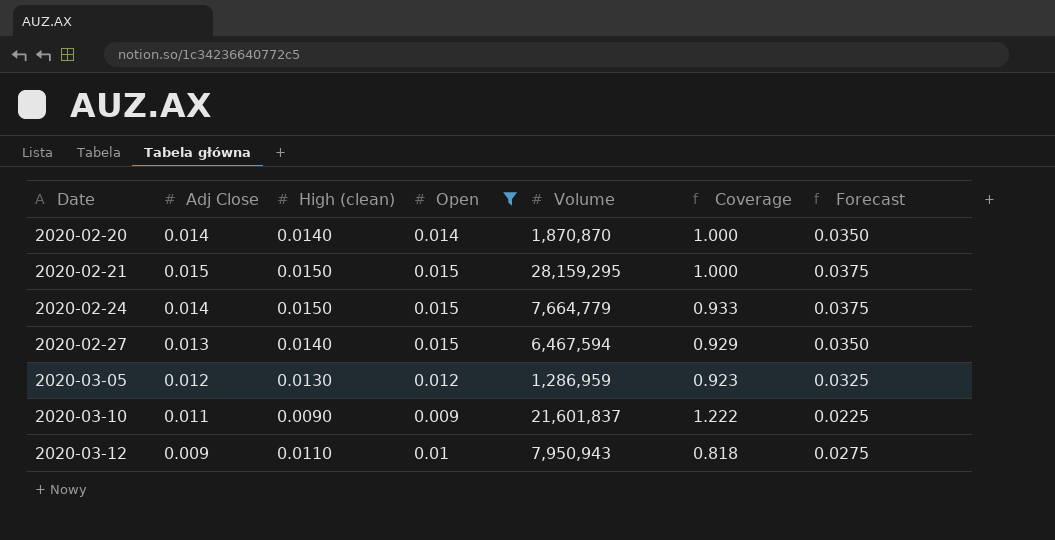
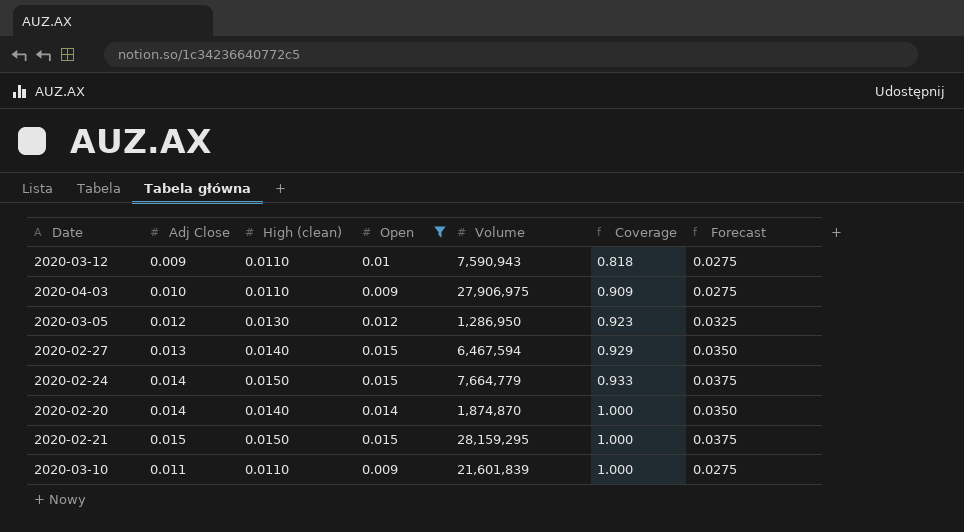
row order: Date ascending -> Coverage ascending
2020-03-12 | Volume: 7,950,943 -> 7,590,943
row 2020-04-03: none -> 0.010 | 0.0110 | 0.009 | 27,906,975 | 0.909 | 0.0275
2020-03-05 | Volume: 1,286,959 -> 1,286,950
2020-02-20 | Volume: 1,870,870 -> 1,874,870
2020-03-10 | High (clean): 0.0090 -> 0.0110
2020-03-10 | Volume: 21,601,837 -> 21,601,839
2020-03-10 | Coverage: 1.222 -> 1.000
2020-03-10 | Forecast: 0.0225 -> 0.0275

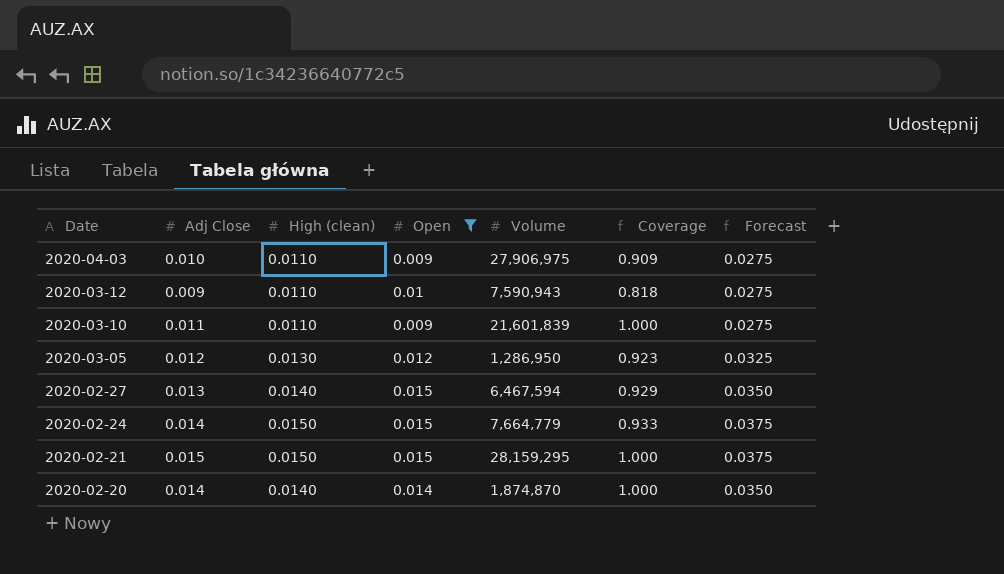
row order: Coverage ascending -> Date descending

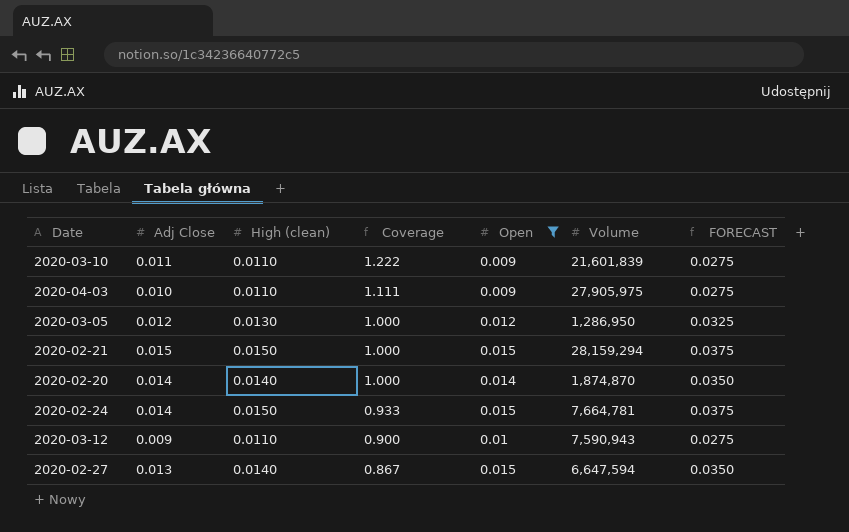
row order: Date descending -> Coverage descending
column Coverage | formula: [Adj Close] / [High (clean)] -> [Adj Close] / [Open]
column Coverage | position: 6 -> 4
column name: Forecast -> FORECAST
2020-04-03 | Volume: 27,906,975 -> 27,905,975
2020-02-21 | Volume: 28,159,295 -> 28,159,294
2020-02-24 | Volume: 7,664,779 -> 7,664,781
2020-02-27 | Volume: 6,467,594 -> 6,647,594

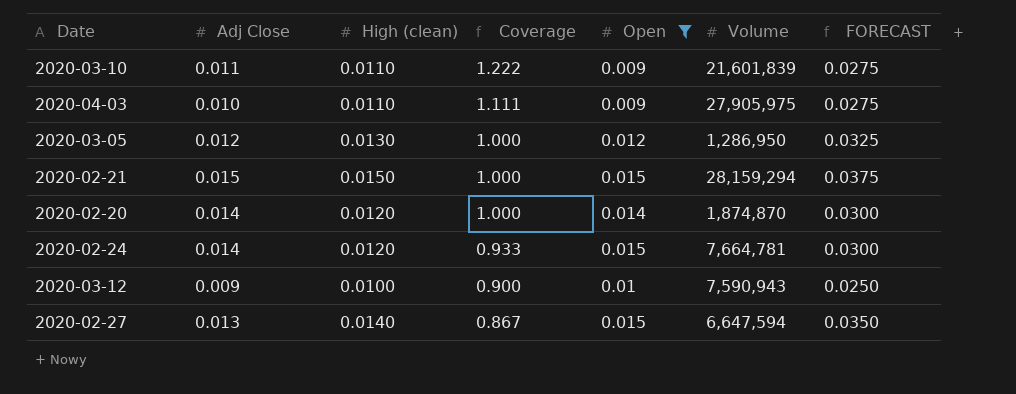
2020-02-20 | High (clean): 0.0140 -> 0.0120
2020-02-20 | FORECAST: 0.0350 -> 0.0300
2020-02-24 | High (clean): 0.0150 -> 0.0120
2020-02-24 | FORECAST: 0.0375 -> 0.0300
2020-03-12 | High (clean): 0.0110 -> 0.0100
2020-03-12 | FORECAST: 0.0275 -> 0.0250

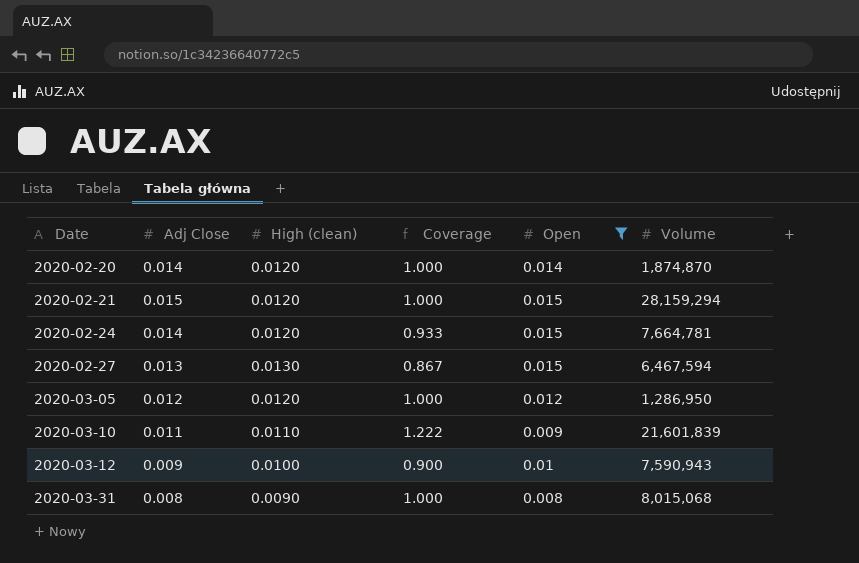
row order: Coverage descending -> Date ascending
column FORECAST | formula: [High (clean)] * 2.5 -> none
row 2020-04-03: 0.010 | 0.0110 | 1.111 | 0.009 | 27,905,975 | 0.0275 -> none
2020-02-21 | High (clean): 0.0150 -> 0.0120
2020-02-27 | High (clean): 0.0140 -> 0.0130
2020-02-27 | Volume: 6,647,594 -> 6,467,594
2020-03-05 | High (clean): 0.0130 -> 0.0120
row 2020-03-31: none -> 0.008 | 0.0090 | 1.000 | 0.008 | 8,015,068

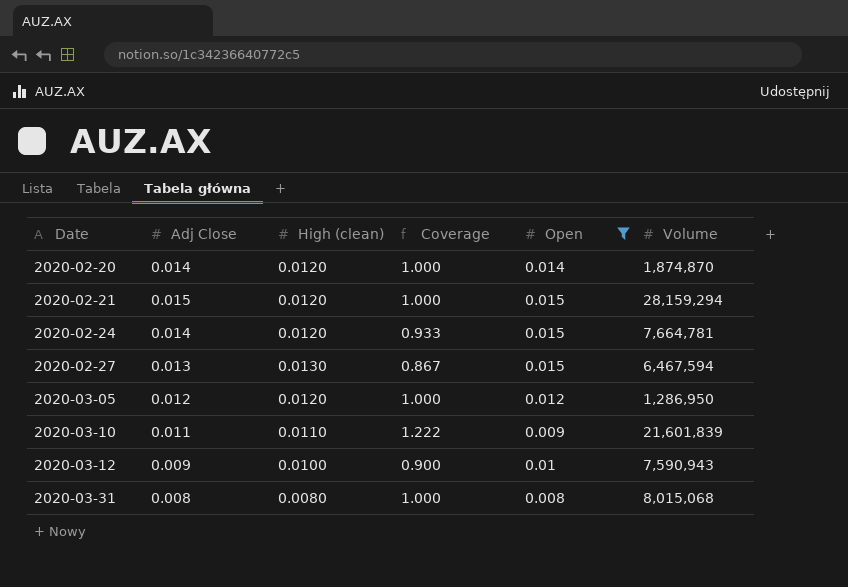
2020-03-31 | High (clean): 0.0090 -> 0.0080

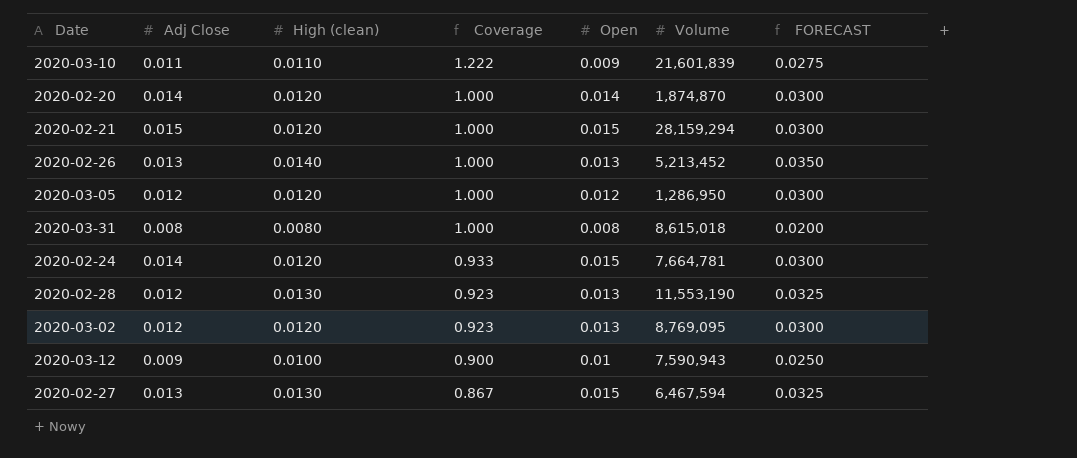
filter: Open != 0.013 -> none
row order: Date ascending -> Coverage descending
column FORECAST | formula: none -> [High (clean)] * 2.5
2020-03-31 | Volume: 8,015,068 -> 8,615,018

